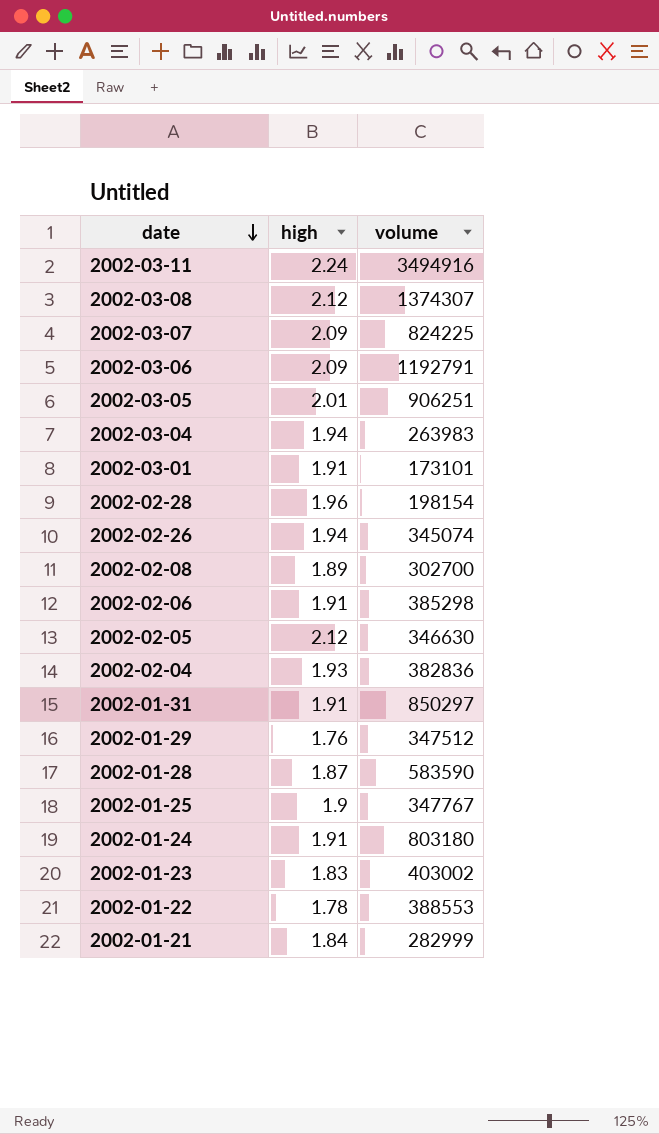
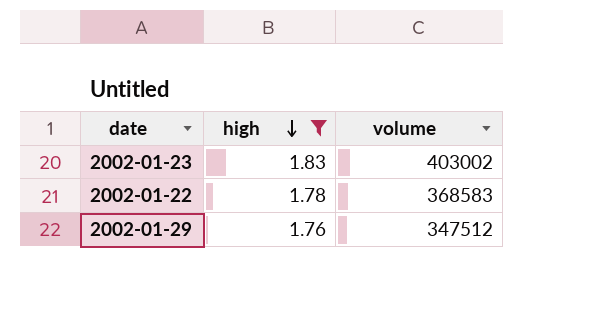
filter: none -> high <= 1.83
row order: date descending -> high descending
2002-01-22 | volume: 388553 -> 368583

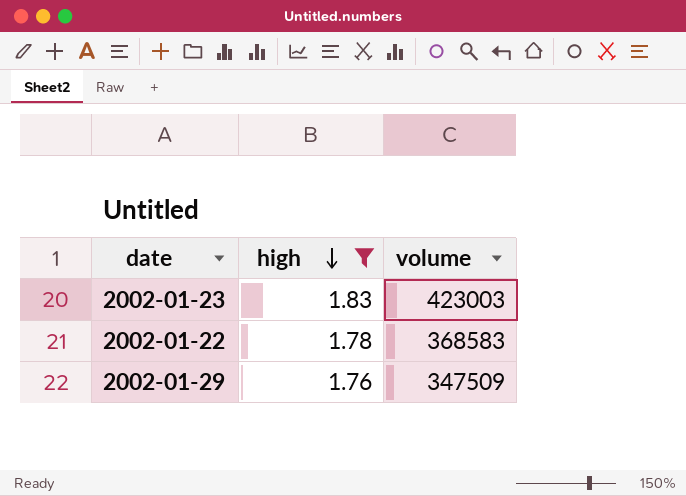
2002-01-23 | volume: 403002 -> 423003
2002-01-29 | volume: 347512 -> 347509

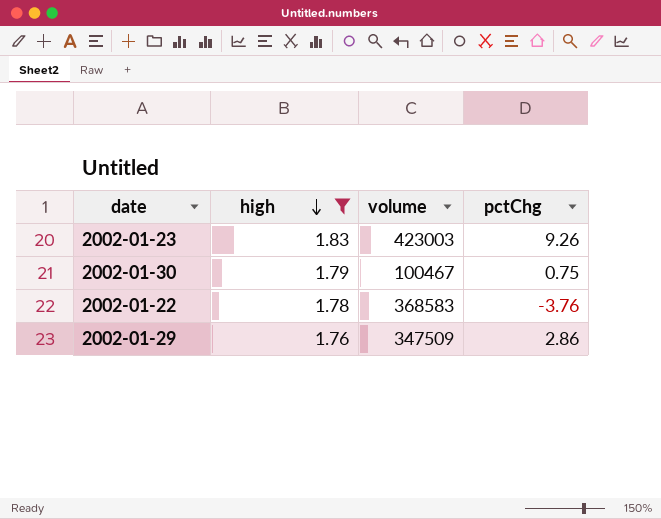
column pctChg | position: none -> 4
row 2002-01-30: none -> 1.79 | 100467 | 0.75

